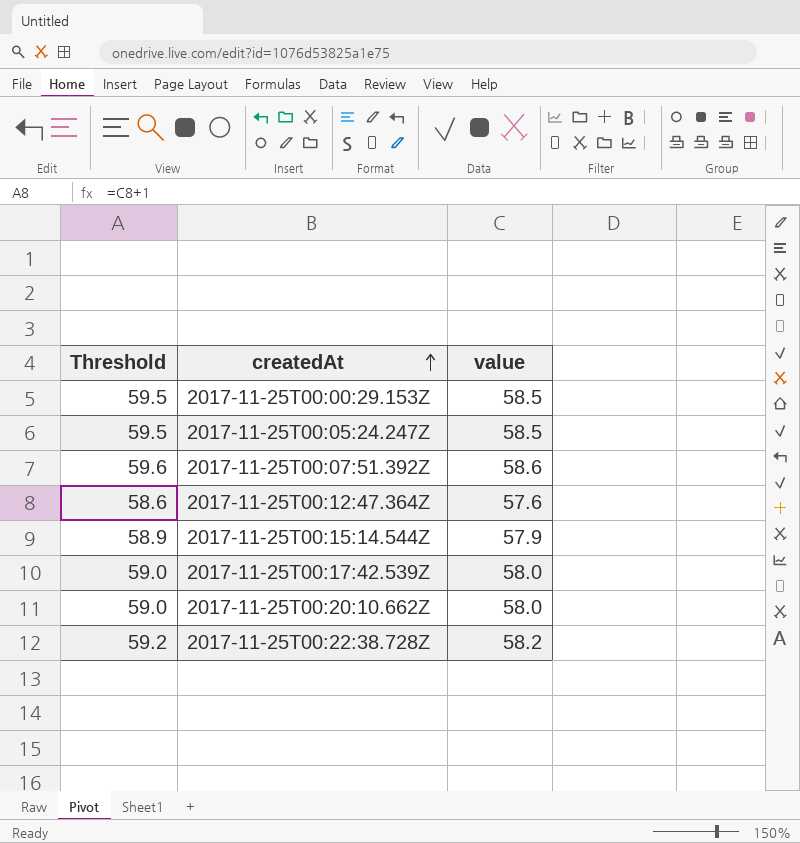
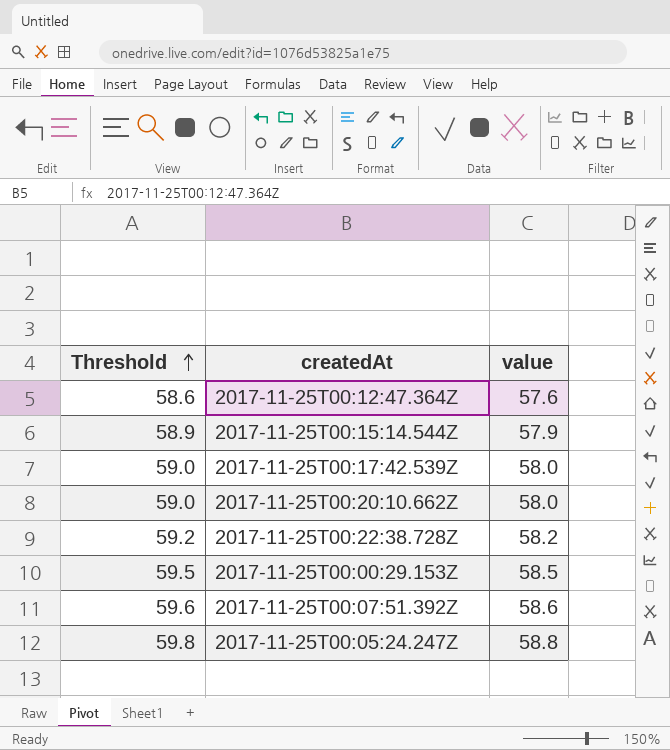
row order: createdAt ascending -> Threshold ascending
2017-11-25T00:05:24.247Z | Threshold: 59.5 -> 59.8
2017-11-25T00:05:24.247Z | value: 58.5 -> 58.8

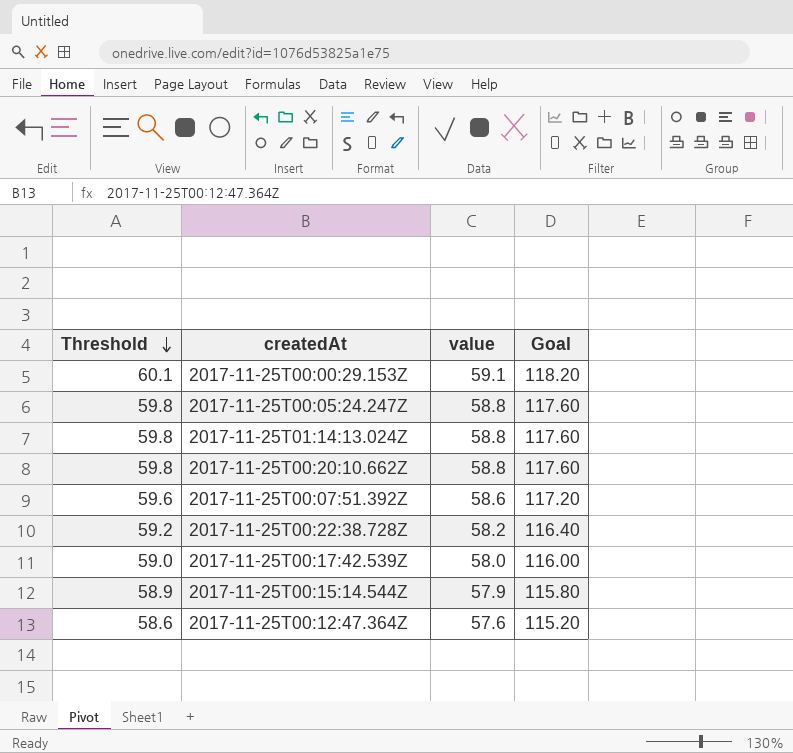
row order: Threshold ascending -> Threshold descending
column Goal | formula: none -> [value] * 2
2017-11-25T00:00:29.153Z | Threshold: 59.5 -> 60.1
2017-11-25T00:00:29.153Z | value: 58.5 -> 59.1
row 2017-11-25T01:14:13.024Z: none -> 59.8 | 58.8 | 117.60
2017-11-25T00:20:10.662Z | Threshold: 59.0 -> 59.8
2017-11-25T00:20:10.662Z | value: 58.0 -> 58.8

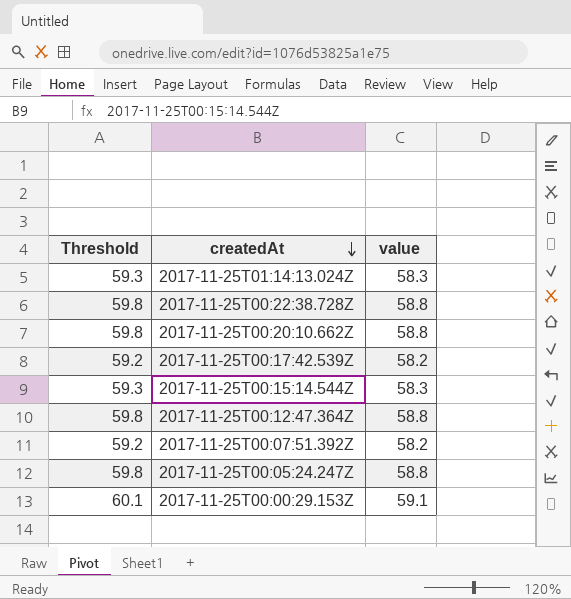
row order: Threshold descending -> createdAt descending
column Goal | formula: [value] * 2 -> none
2017-11-25T01:14:13.024Z | Threshold: 59.8 -> 59.3
2017-11-25T01:14:13.024Z | value: 58.8 -> 58.3
2017-11-25T00:22:38.728Z | Threshold: 59.2 -> 59.8
2017-11-25T00:22:38.728Z | value: 58.2 -> 58.8
2017-11-25T00:17:42.539Z | Threshold: 59.0 -> 59.2
2017-11-25T00:17:42.539Z | value: 58.0 -> 58.2
2017-11-25T00:15:14.544Z | Threshold: 58.9 -> 59.3
2017-11-25T00:15:14.544Z | value: 57.9 -> 58.3
2017-11-25T00:12:47.364Z | Threshold: 58.6 -> 59.8
2017-11-25T00:12:47.364Z | value: 57.6 -> 58.8
2017-11-25T00:07:51.392Z | Threshold: 59.6 -> 59.2
2017-11-25T00:07:51.392Z | value: 58.6 -> 58.2

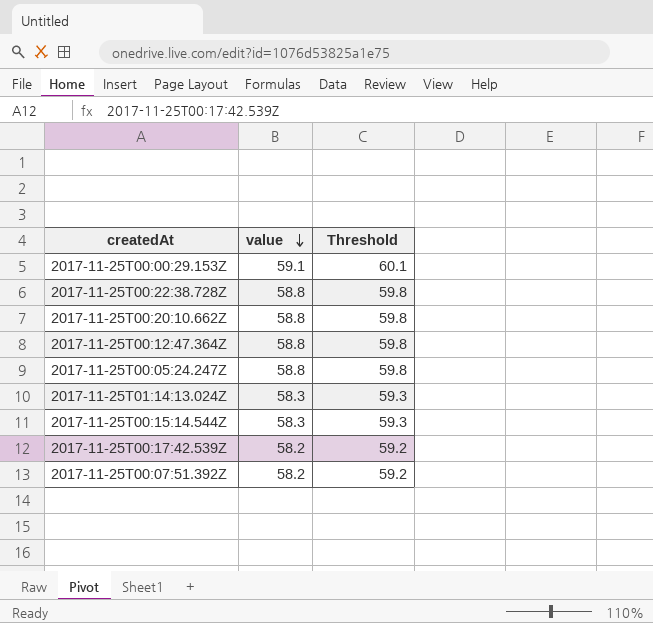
row order: createdAt descending -> value descending
column Threshold | position: 1 -> 3

